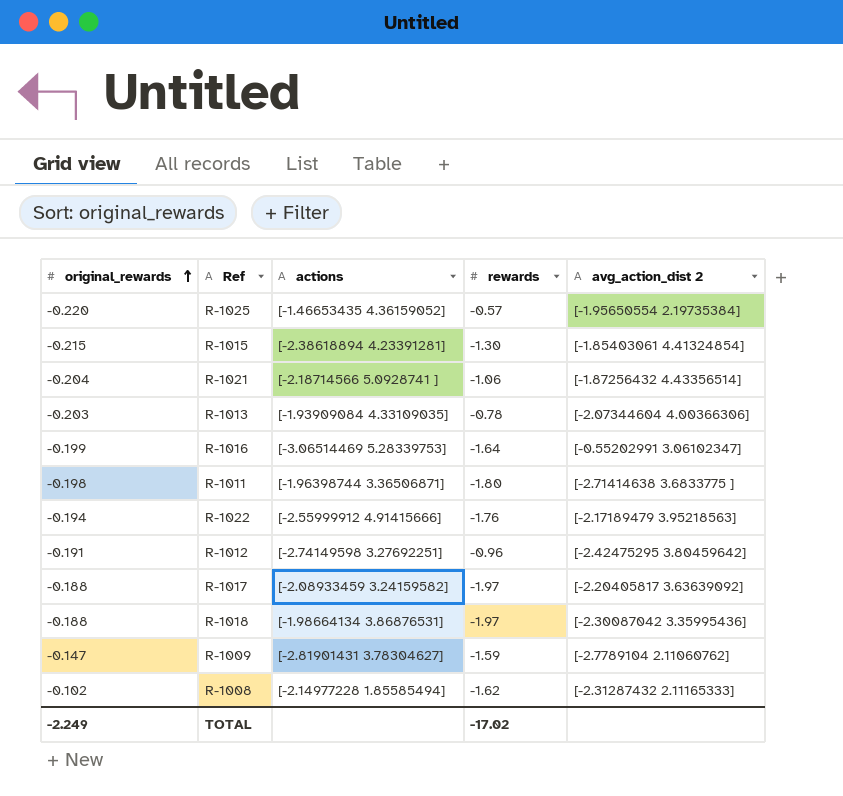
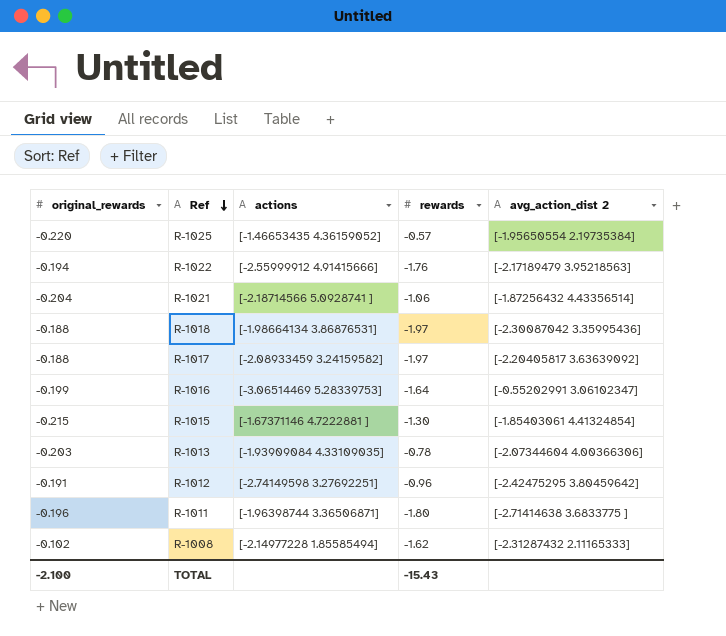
row order: original_rewards ascending -> Ref descending
row R-1009: -0.147 | [-2.81901431 3.78304627] | -1.59 | [-2.7789104 2.11060762] -> none
R-1015 | actions: [-2.38618894 4.23391281] -> [-1.67371146 4.7222881 ]
R-1011 | original_rewards: -0.198 -> -0.196
TOTAL | original_rewards: -2.249 -> -2.100
TOTAL | rewards: -17.02 -> -15.43

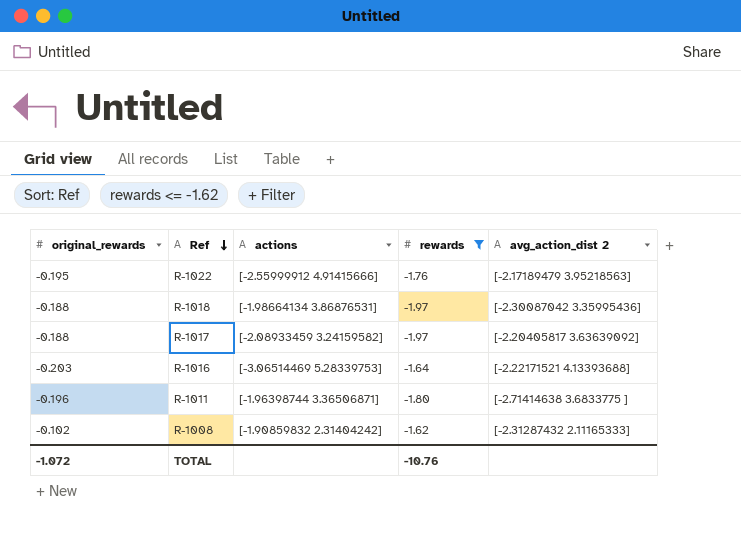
filter: none -> rewards <= -1.62
R-1022 | original_rewards: -0.194 -> -0.195
R-1016 | original_rewards: -0.199 -> -0.203
R-1016 | avg_action_dist 2: [-0.55202991 3.06102347] -> [-2.22171521 4.13393688]
R-1008 | actions: [-2.14977228 1.85585494] -> [-1.90859832 2.31404242]
TOTAL | original_rewards: -2.100 -> -1.072
TOTAL | rewards: -15.43 -> -10.76

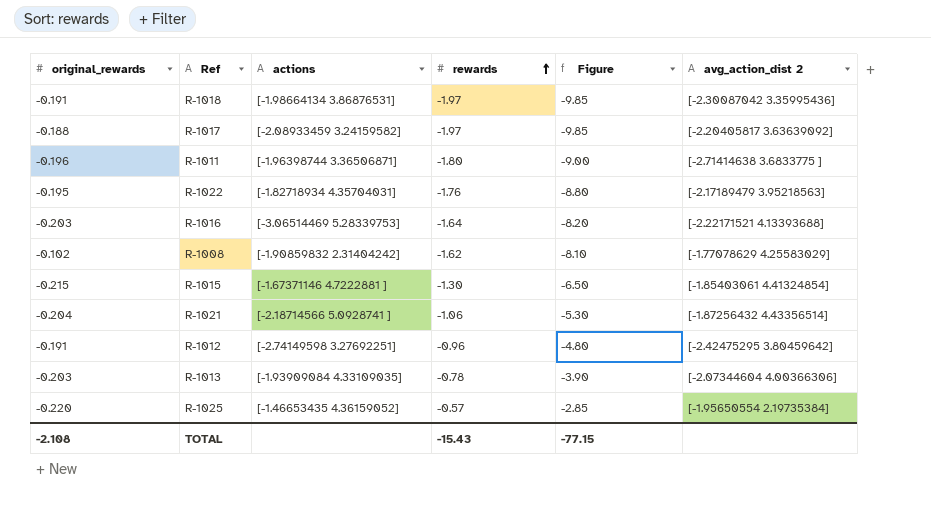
filter: rewards <= -1.62 -> none
row order: Ref descending -> rewards ascending
column Figure | formula: none -> [rewards] * 5
R-1018 | original_rewards: -0.188 -> -0.191
R-1022 | actions: [-2.55999912 4.91415666] -> [-1.82718934 4.35704031]
R-1008 | avg_action_dist 2: [-2.31287432 2.11165333] -> [-1.77078629 4.25583029]
TOTAL | original_rewards: -1.072 -> -2.108
TOTAL | rewards: -10.76 -> -15.43

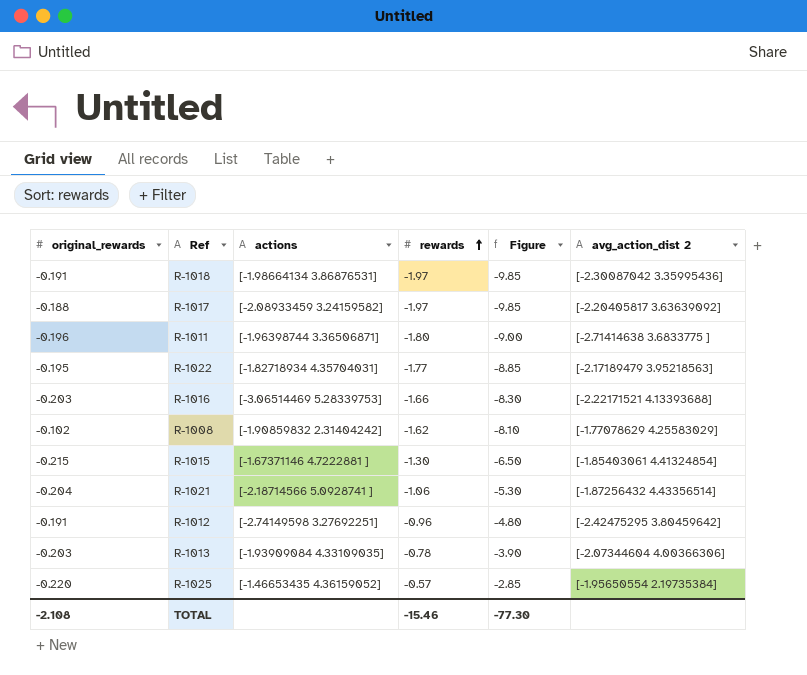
R-1022 | rewards: -1.76 -> -1.77
R-1022 | Figure: -8.80 -> -8.85
R-1016 | rewards: -1.64 -> -1.66
R-1016 | Figure: -8.20 -> -8.30
TOTAL | rewards: -15.43 -> -15.46
TOTAL | Figure: -77.15 -> -77.30

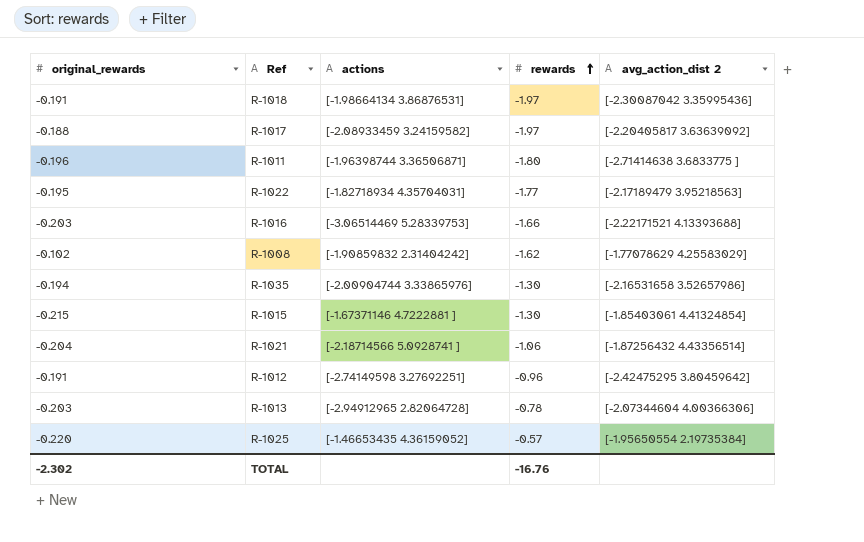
column Figure | formula: [rewards] * 5 -> none
row R-1035: none -> -0.194 | [-2.00904744 3.33865976] | -1.30 | [-2.16531658 3.52657986]
R-1013 | actions: [-1.93909084 4.33109035] -> [-2.94912965 2.82064728]
TOTAL | original_rewards: -2.108 -> -2.302
TOTAL | rewards: -15.46 -> -16.76

